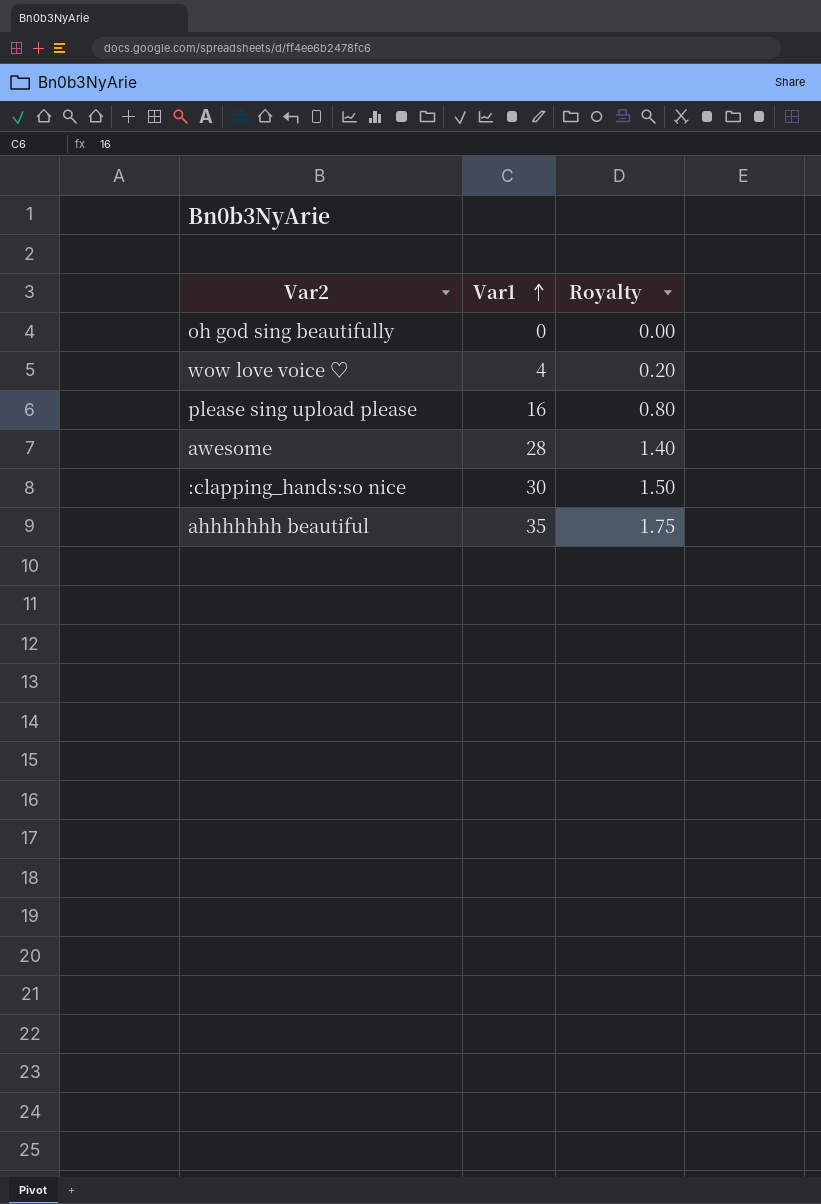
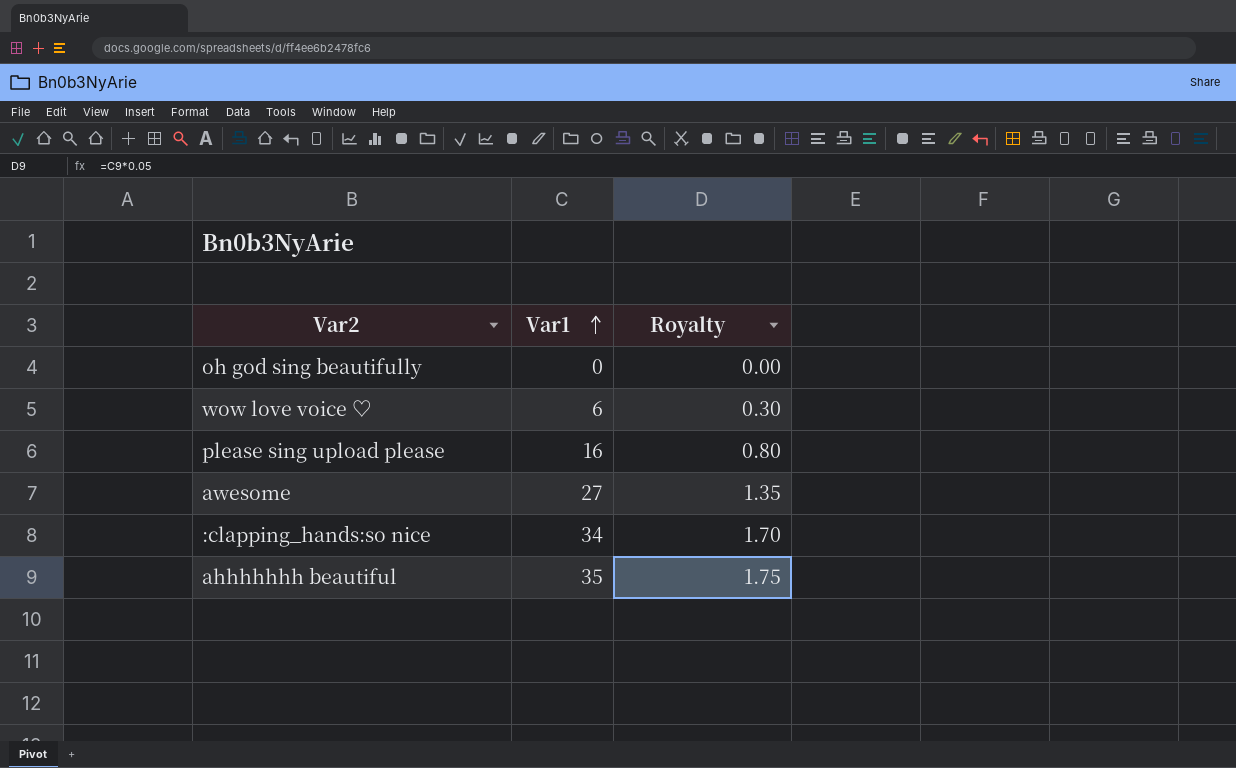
wow love voice ♡ | Var1: 4 -> 6
wow love voice ♡ | Royalty: 0.20 -> 0.30
awesome | Var1: 28 -> 27
awesome | Royalty: 1.40 -> 1.35
:clapping_hands:so nice | Var1: 30 -> 34
:clapping_hands:so nice | Royalty: 1.50 -> 1.70

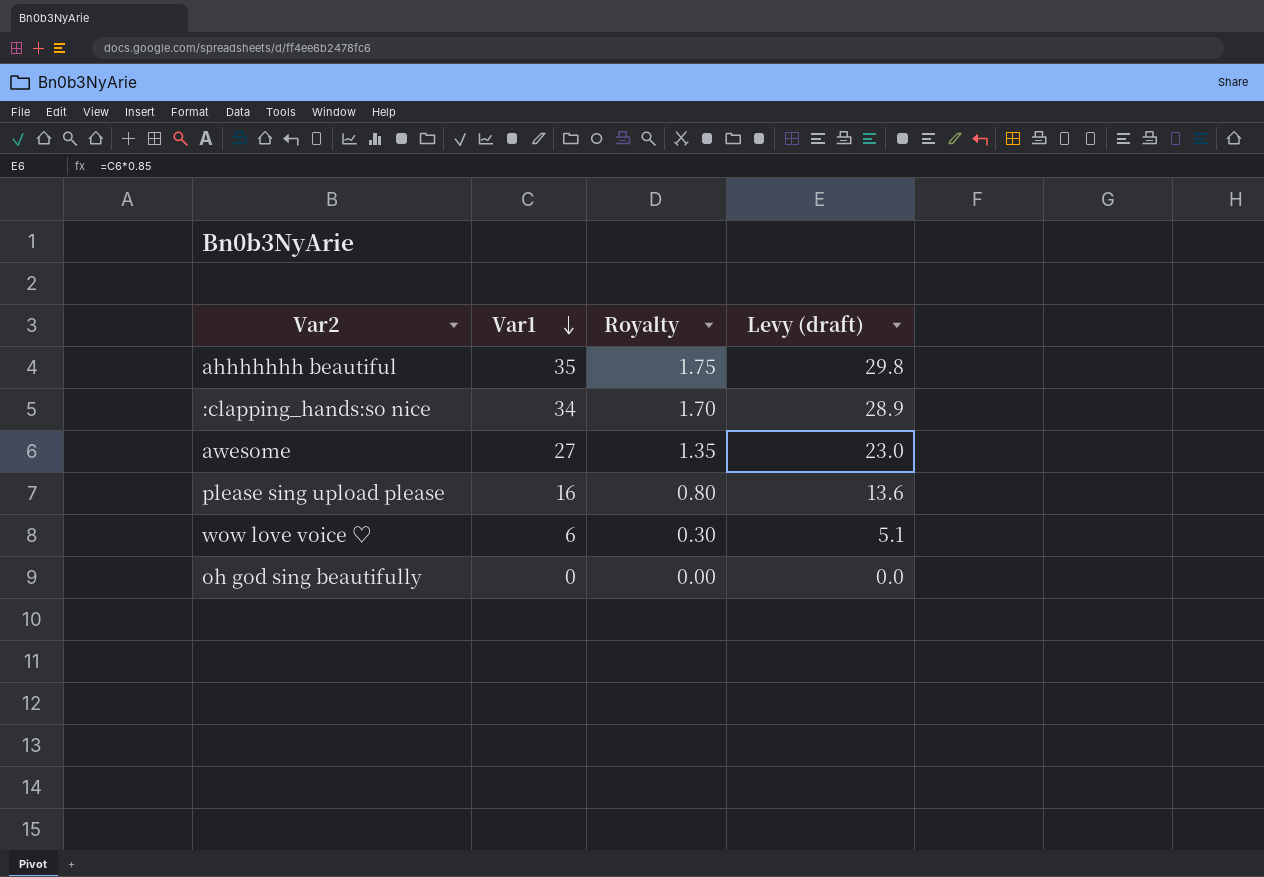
row order: Var1 ascending -> Var1 descending
column Levy (draft) | formula: none -> [Var1] * 0.85

